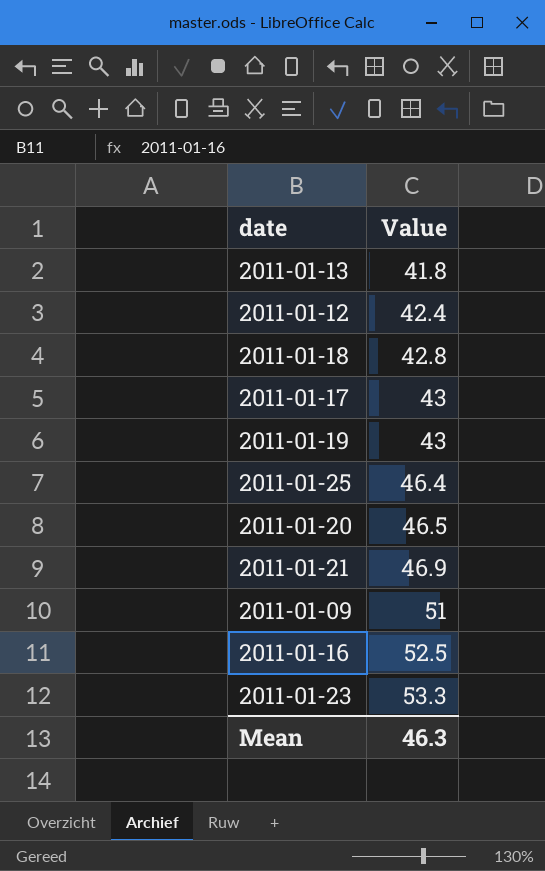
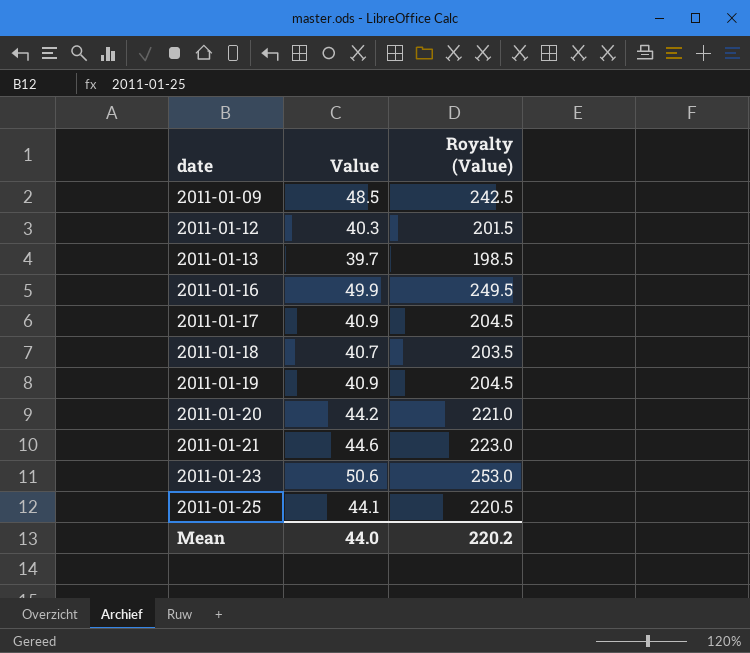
row order: Value ascending -> date ascending
column Royalty (Value) | formula: none -> [Value] * 5
2011-01-09 | Value: 51 -> 48.5
2011-01-12 | Value: 42.4 -> 40.3
2011-01-13 | Value: 41.8 -> 39.7
2011-01-16 | Value: 52.5 -> 49.9
2011-01-17 | Value: 43 -> 40.9
2011-01-18 | Value: 42.8 -> 40.7
2011-01-19 | Value: 43 -> 40.9
2011-01-20 | Value: 46.5 -> 44.2
2011-01-21 | Value: 46.9 -> 44.6
2011-01-23 | Value: 53.3 -> 50.6
2011-01-25 | Value: 46.4 -> 44.1
Mean | Value: 46.3 -> 44.0

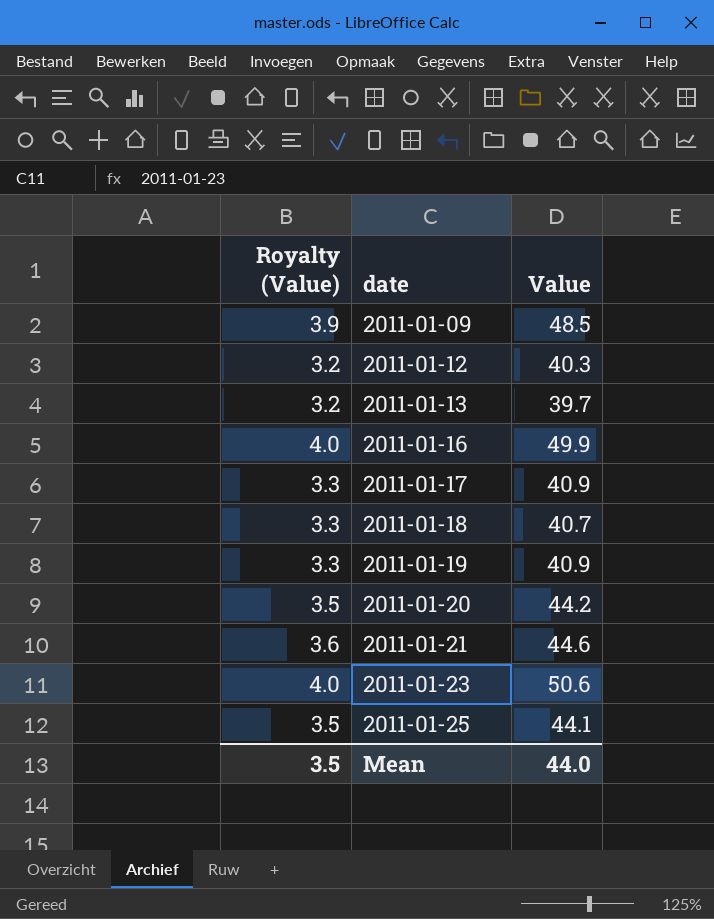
column Royalty (Value) | formula: [Value] * 5 -> [Value] * 0.08
column Royalty (Value) | position: 3 -> 1
Mean | Royalty (Value): 220.2 -> 3.5

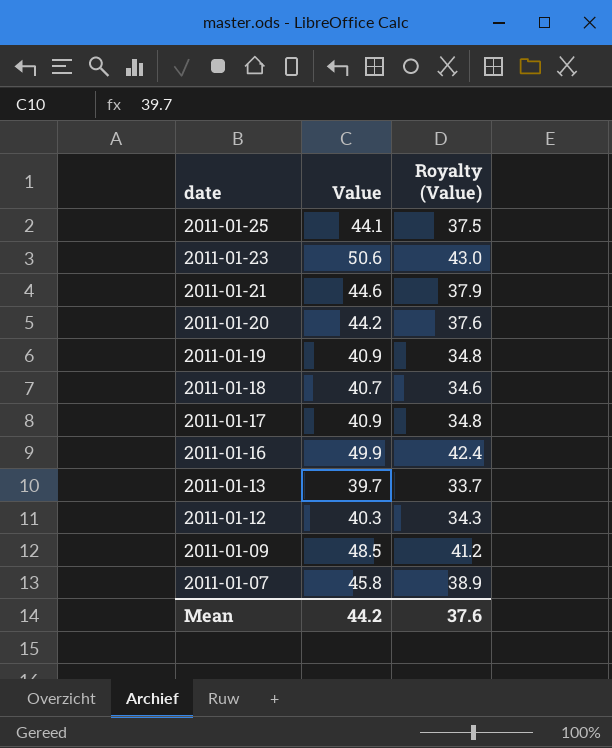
row order: date ascending -> date descending
column Royalty (Value) | formula: [Value] * 0.08 -> [Value] * 0.85
column Royalty (Value) | position: 1 -> 3
row 2011-01-07: none -> 45.8 | 38.9
Mean | Value: 44.0 -> 44.2
Mean | Royalty (Value): 3.5 -> 37.6

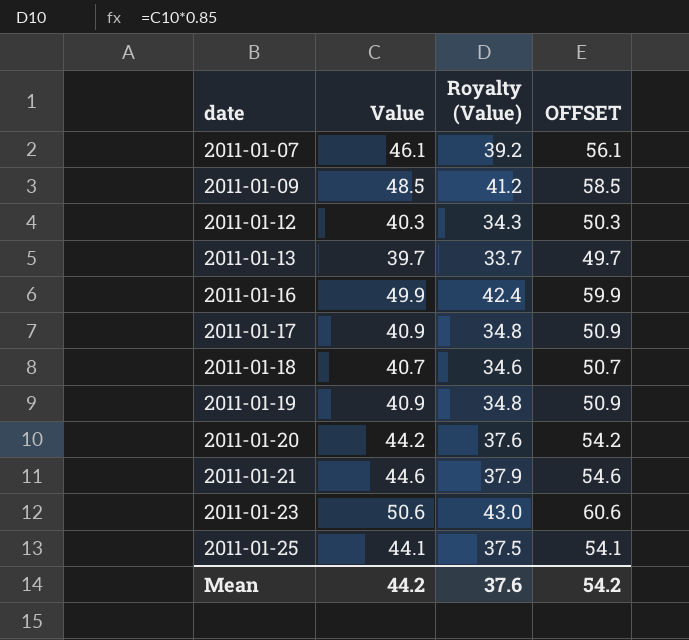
row order: date descending -> date ascending
column OFFSET | formula: none -> [Value] + 10
2011-01-07 | Value: 45.8 -> 46.1
2011-01-07 | Royalty (Value): 38.9 -> 39.2

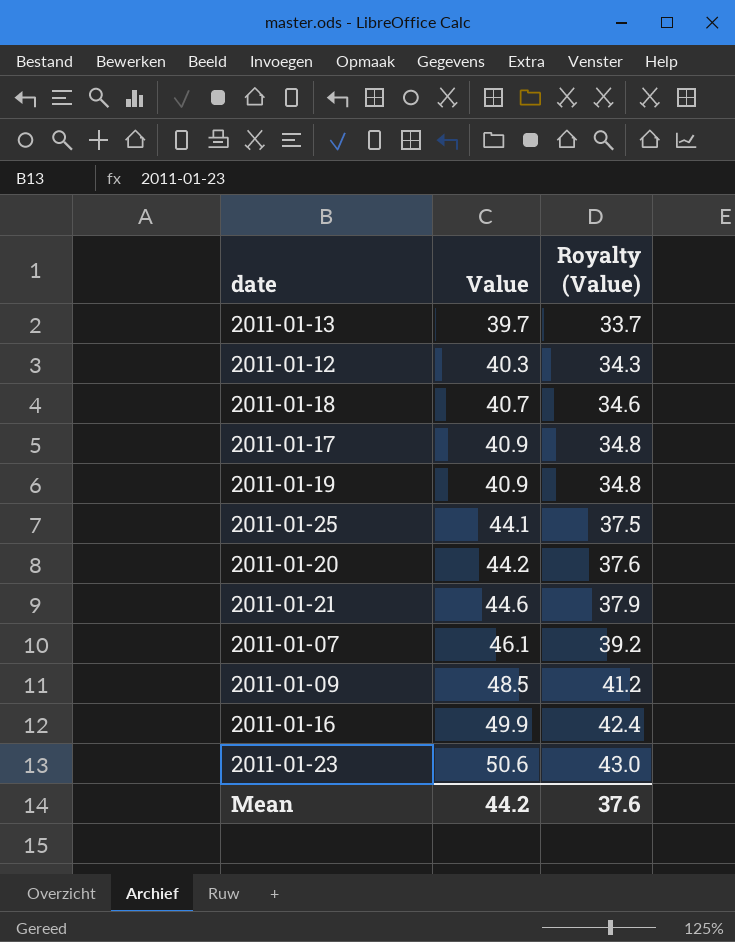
row order: date ascending -> Value ascending
column OFFSET | formula: [Value] + 10 -> none

